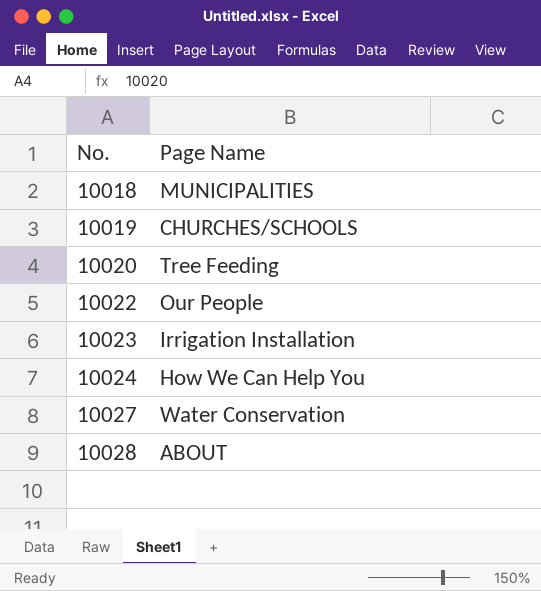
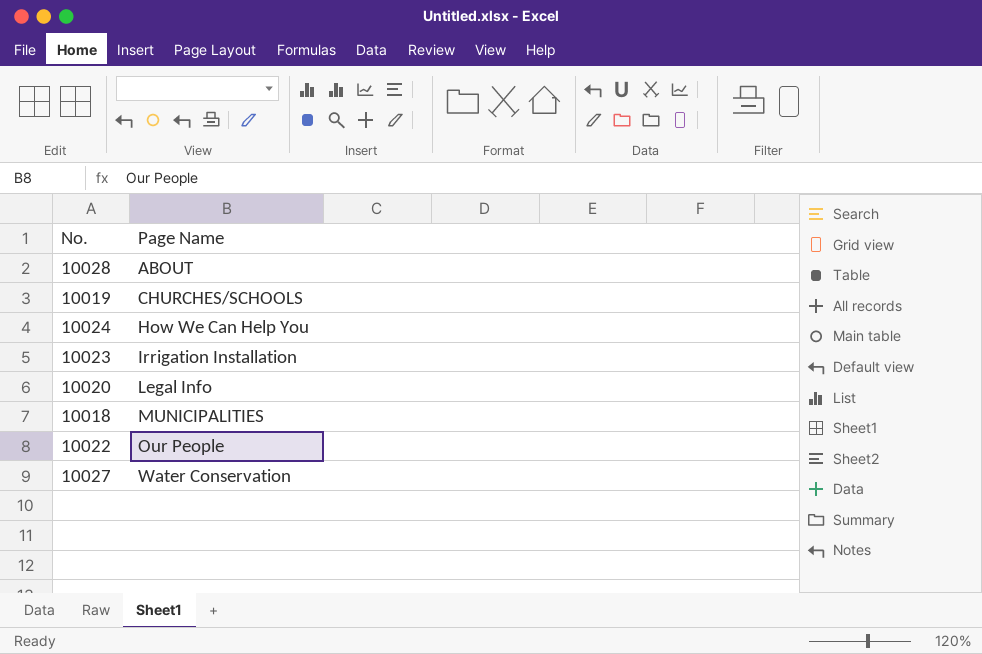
row order: No. ascending -> Page Name ascending
10020 | Page Name: Tree Feeding -> Legal Info

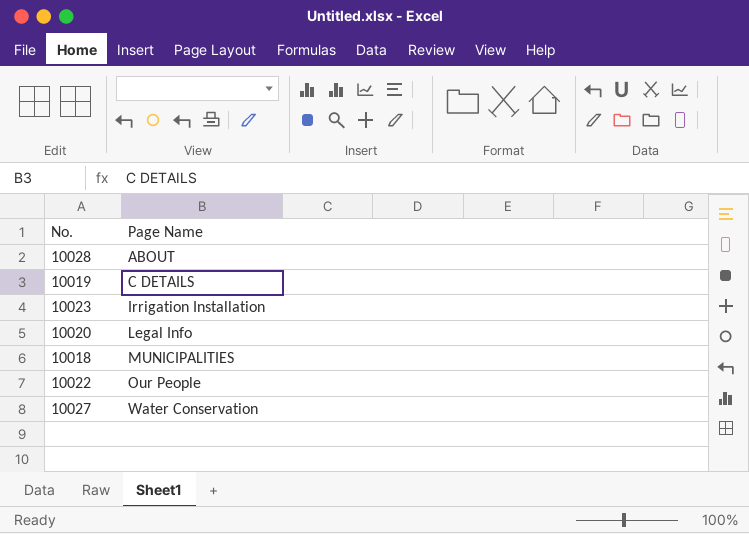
row 10024: How We Can Help You -> none
10019 | Page Name: CHURCHES/SCHOOLS -> C DETAILS

